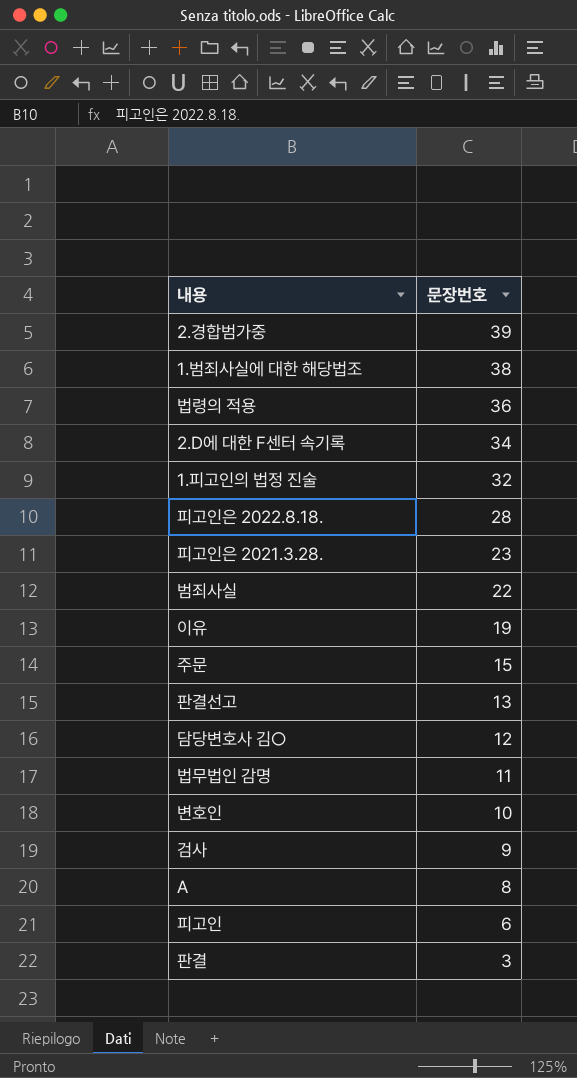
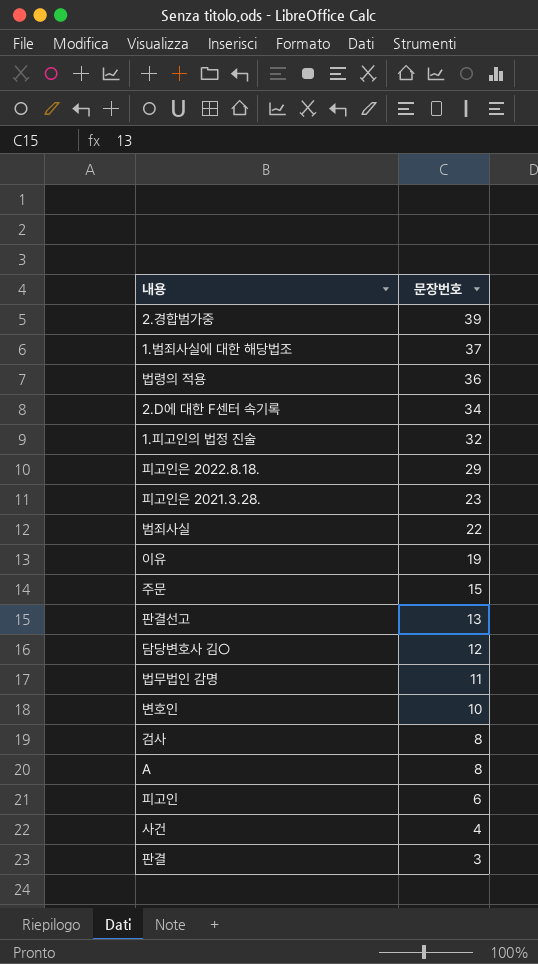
1.범죄사실에 대한 해당법조 | 문장번호: 38 -> 37
피고인은 2022.8.18. | 문장번호: 28 -> 29
검사 | 문장번호: 9 -> 8
row 사건: none -> 4

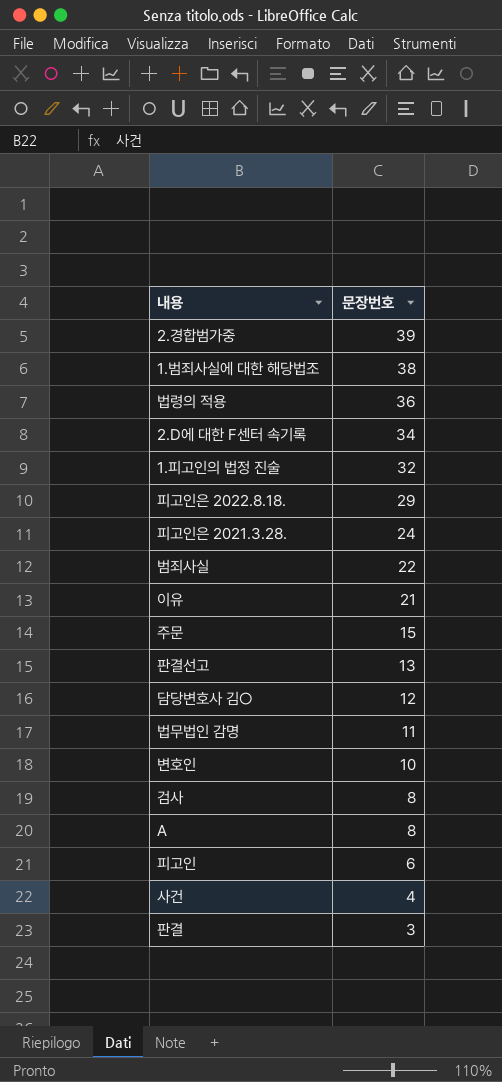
1.범죄사실에 대한 해당법조 | 문장번호: 37 -> 38
피고인은 2021.3.28. | 문장번호: 23 -> 24
이유 | 문장번호: 19 -> 21

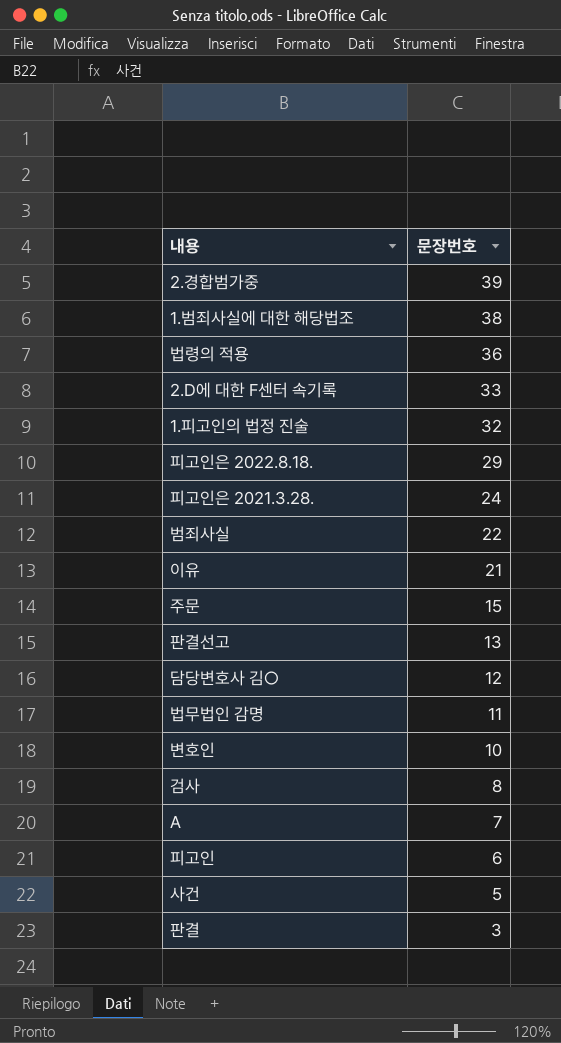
2.D에 대한 F센터 속기록 | 문장번호: 34 -> 33
A | 문장번호: 8 -> 7
사건 | 문장번호: 4 -> 5

